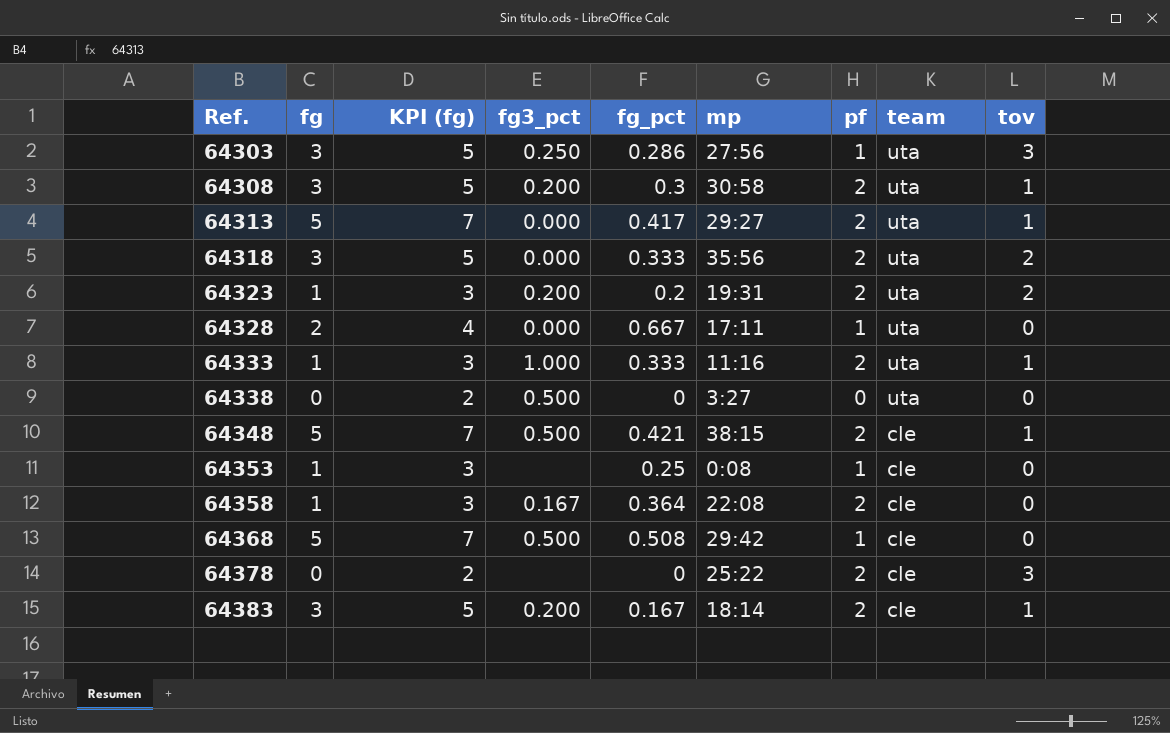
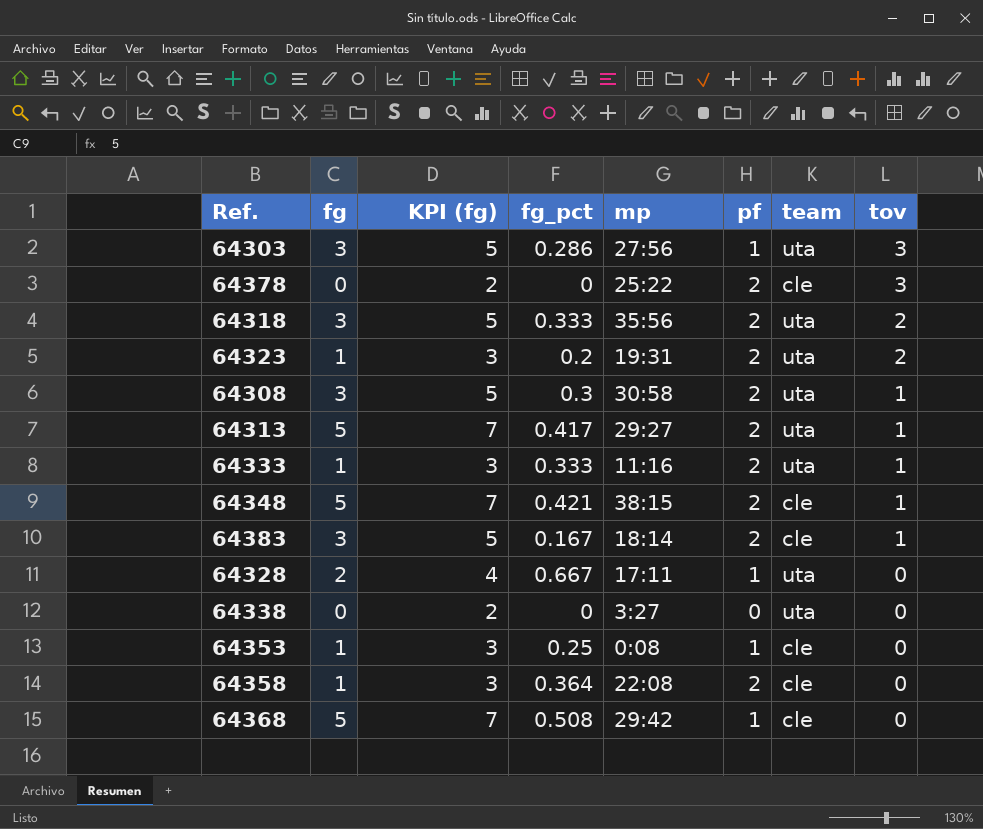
row order: Ref. ascending -> tov descending
column fg3_pct | position: 4 -> none

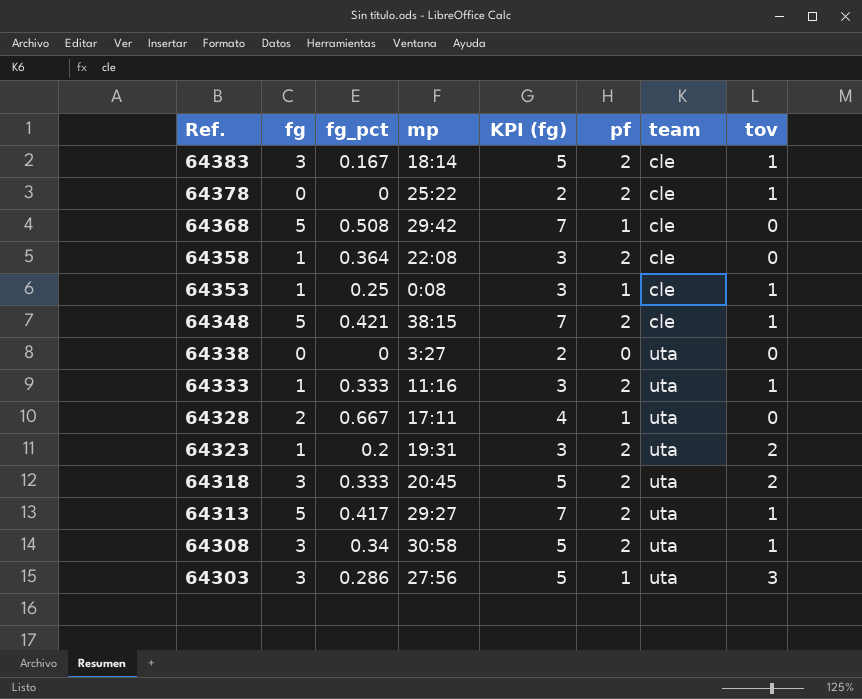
row order: tov descending -> Ref. descending
column KPI (fg) | position: 3 -> 5
64378 | tov: 3 -> 1
64353 | tov: 0 -> 1
64318 | mp: 35:56 -> 20:45
64308 | fg_pct: 0.3 -> 0.34

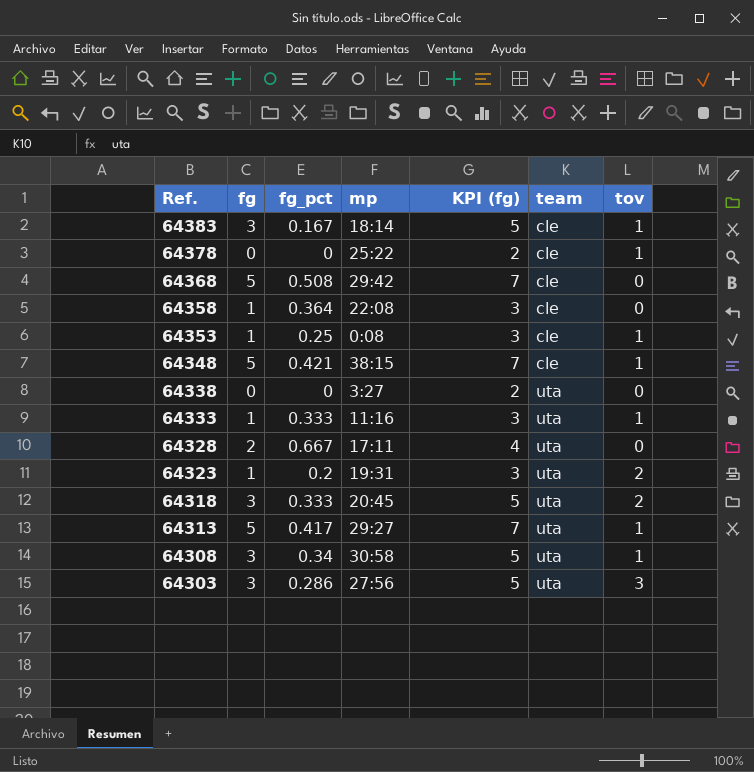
column pf | position: 6 -> none

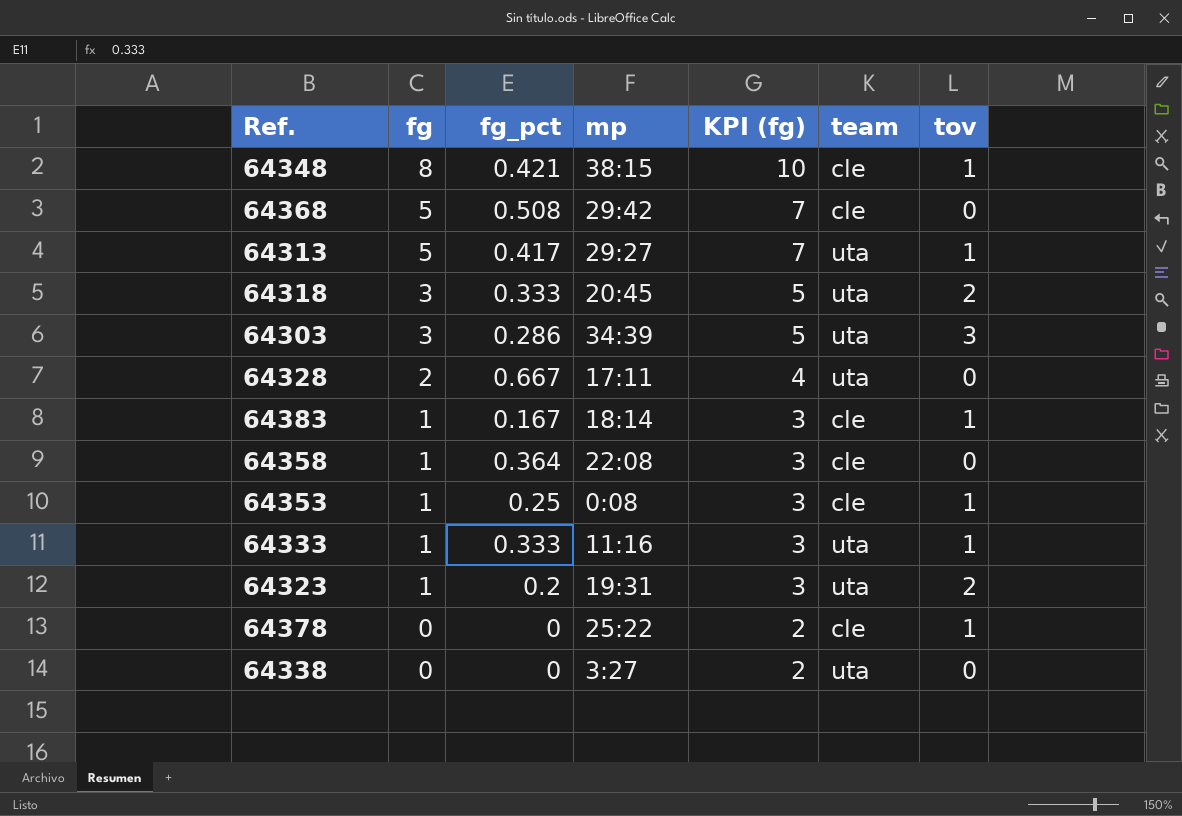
row order: Ref. descending -> fg descending
row 64308: 3 | 0.34 | 30:58 | 5 | uta | 1 -> none
64348 | fg: 5 -> 8
64348 | KPI (fg): 7 -> 10
64303 | mp: 27:56 -> 34:39
64383 | fg: 3 -> 1
64383 | KPI (fg): 5 -> 3

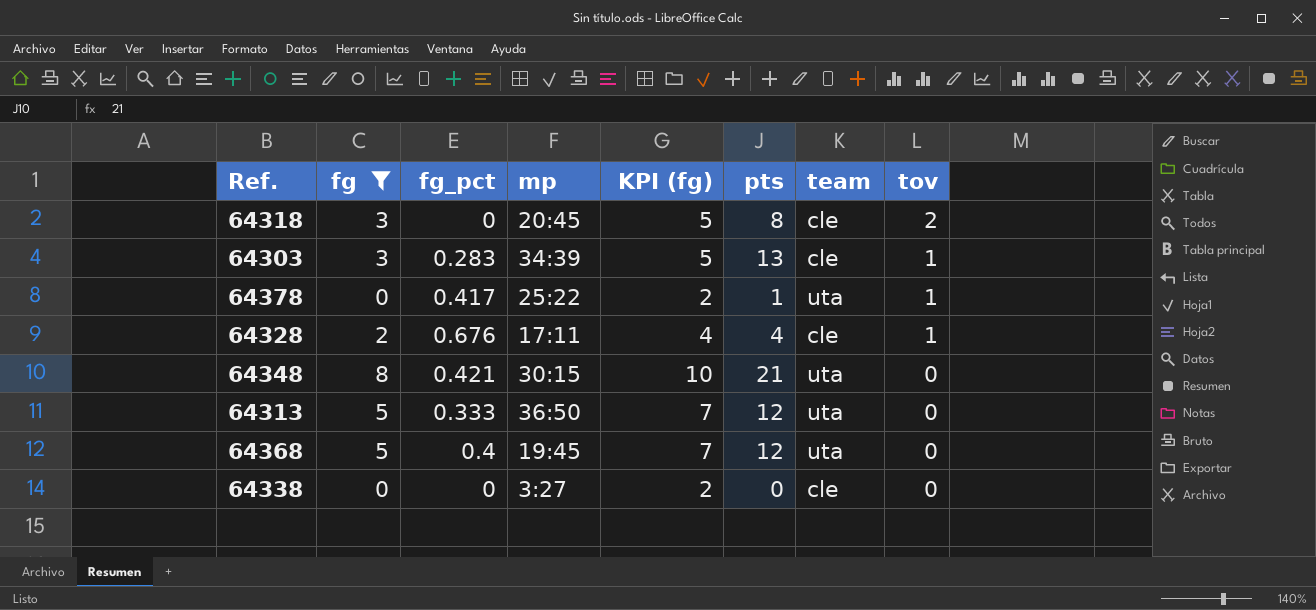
filter: none -> fg != 1
row order: fg descending -> tov descending
column pts | position: none -> 6
64318 | fg_pct: 0.333 -> 0
64318 | team: uta -> cle
64303 | fg_pct: 0.286 -> 0.283
64303 | team: uta -> cle
64303 | tov: 3 -> 1
64378 | fg_pct: 0 -> 0.417
64378 | team: cle -> uta
64328 | fg_pct: 0.667 -> 0.676
64328 | team: uta -> cle
64328 | tov: 0 -> 1
64348 | mp: 38:15 -> 30:15
64348 | team: cle -> uta
64348 | tov: 1 -> 0
64313 | fg_pct: 0.417 -> 0.333
64313 | mp: 29:27 -> 36:50
64313 | tov: 1 -> 0
64368 | fg_pct: 0.508 -> 0.4
64368 | mp: 29:42 -> 19:45
64368 | team: cle -> uta
64338 | team: uta -> cle

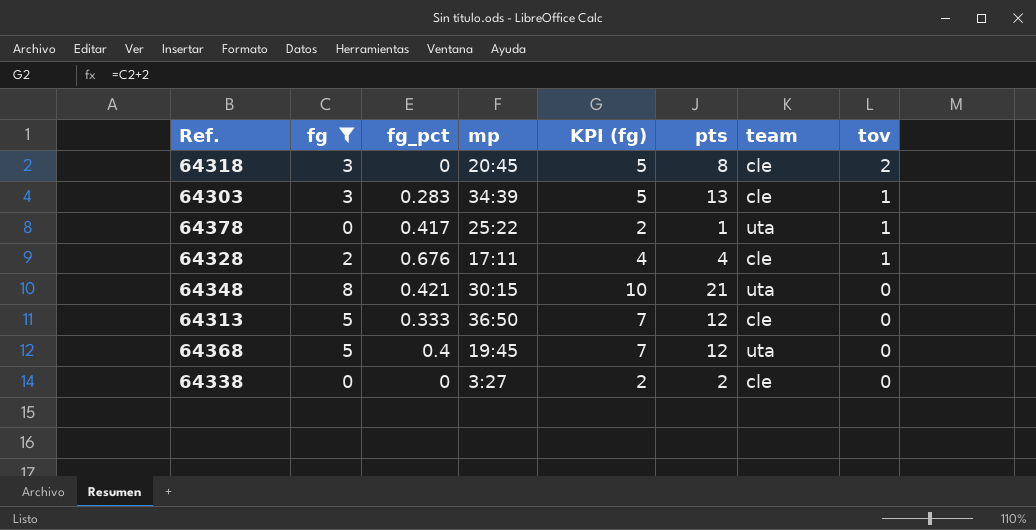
64313 | team: uta -> cle
64338 | pts: 0 -> 2

